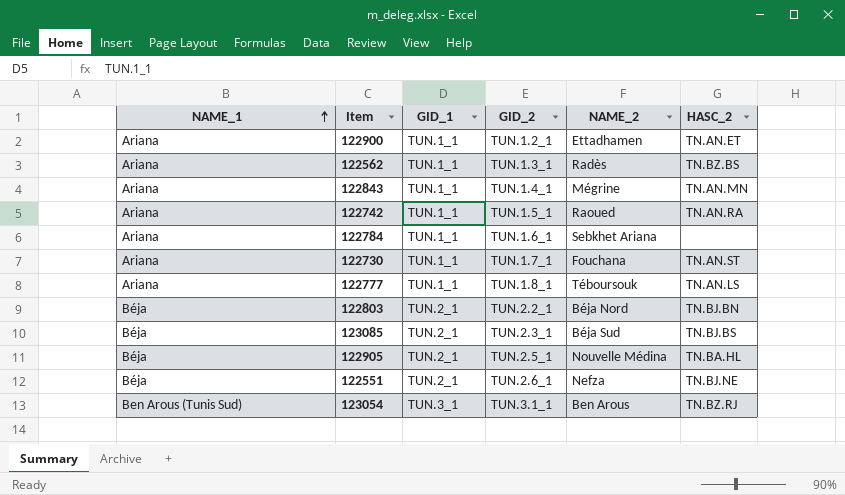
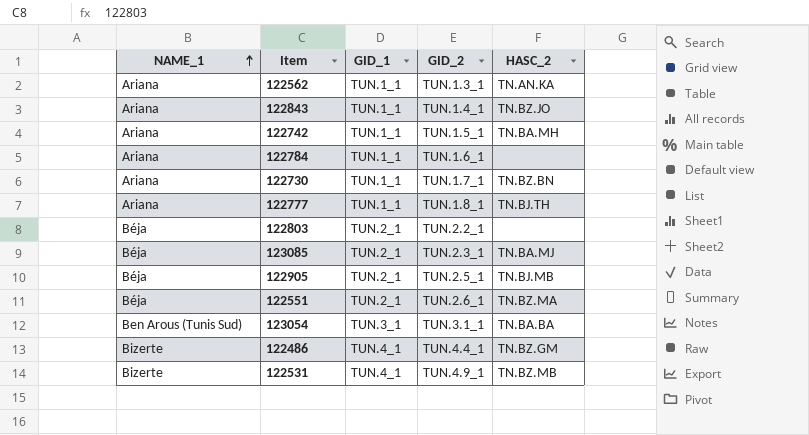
column NAME_2 | position: 5 -> none
row 122900: Ariana | TUN.1_1 | TUN.1.2_1 | Ettadhamen | TN.AN.ET -> none
122562 | HASC_2: TN.BZ.BS -> TN.AN.KA
122843 | HASC_2: TN.AN.MN -> TN.BZ.JO
122742 | HASC_2: TN.AN.RA -> TN.BA.MH
122730 | HASC_2: TN.AN.ST -> TN.BZ.BN
122777 | HASC_2: TN.AN.LS -> TN.BJ.TH
122803 | HASC_2: TN.BJ.BN -> none
123085 | HASC_2: TN.BJ.BS -> TN.BA.MJ
122905 | HASC_2: TN.BA.HL -> TN.BJ.MB
122551 | HASC_2: TN.BJ.NE -> TN.BZ.MA
123054 | HASC_2: TN.BZ.RJ -> TN.BA.BA
row 122486: none -> Bizerte | TUN.4_1 | TUN.4.4_1 | TN.BZ.GM
row 122531: none -> Bizerte | TUN.4_1 | TUN.4.9_1 | TN.BZ.MB

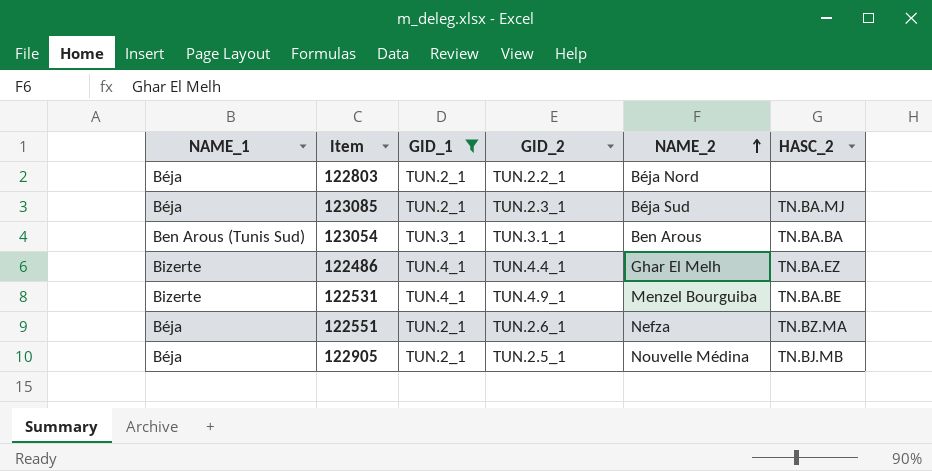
filter: none -> GID_1 != TUN.1_1
row order: NAME_1 ascending -> NAME_2 ascending
column NAME_2 | position: none -> 5
122486 | HASC_2: TN.BZ.GM -> TN.BA.EZ
122531 | HASC_2: TN.BZ.MB -> TN.BA.BE

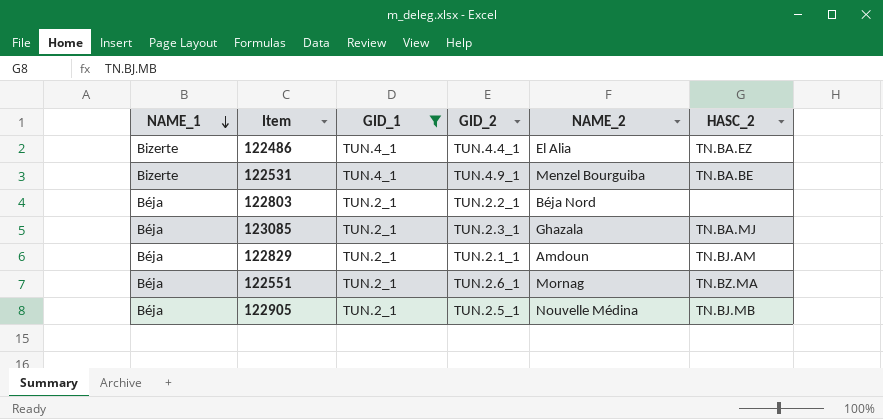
row order: NAME_2 ascending -> NAME_1 descending
row 123054: Ben Arous (Tunis Sud) | TUN.3_1 | TUN.3.1_1 | Ben Arous | TN.BA.BA -> none
122486 | NAME_2: Ghar El Melh -> El Alia
123085 | NAME_2: Béja Sud -> Ghazala
row 122829: none -> Béja | TUN.2_1 | TUN.2.1_1 | Amdoun | TN.BJ.AM
122551 | NAME_2: Nefza -> Mornag

